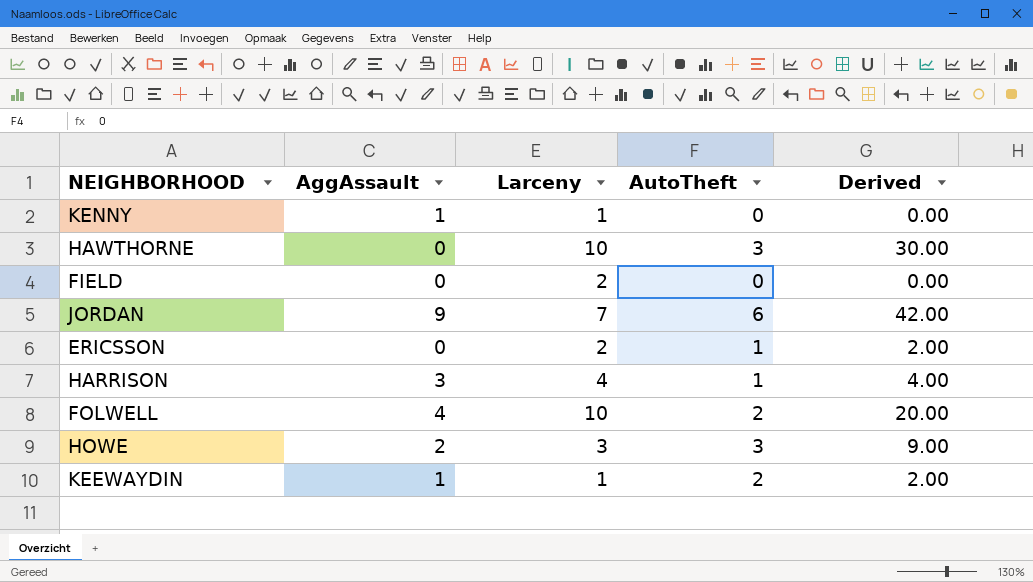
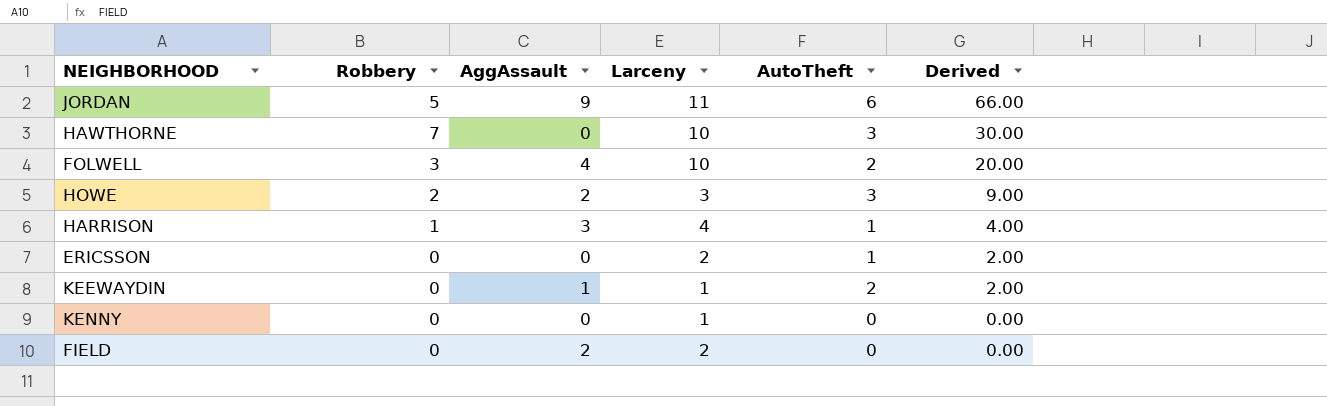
row order: none -> Derived descending
column Robbery | position: none -> 2
JORDAN | Larceny: 7 -> 11
JORDAN | Derived: 42.00 -> 66.00
KENNY | AggAssault: 1 -> 0
FIELD | AggAssault: 0 -> 2

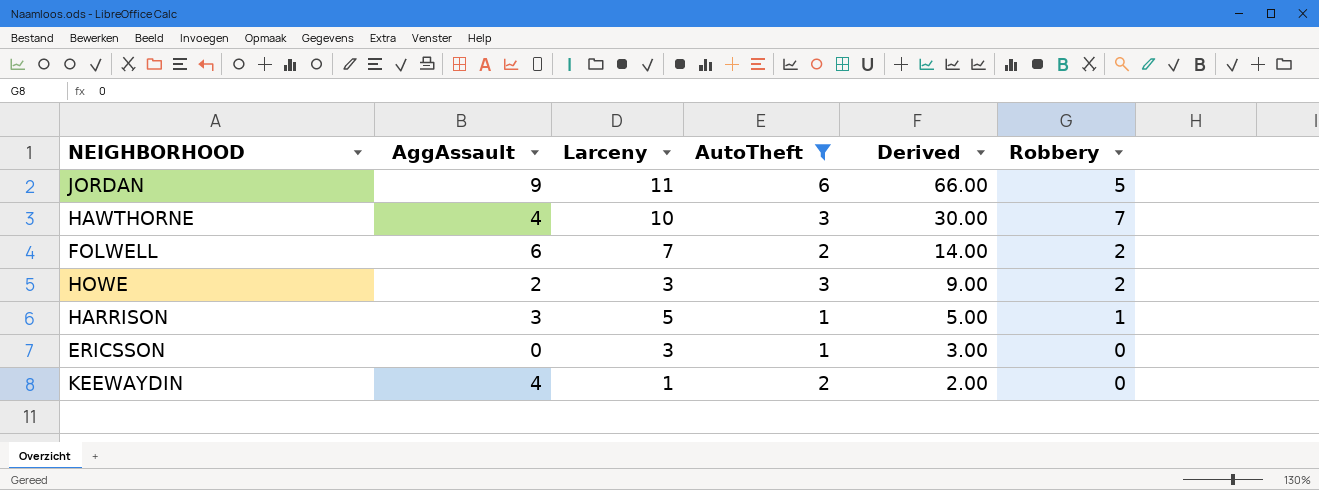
filter: none -> AutoTheft != 0
column Robbery | position: 2 -> 6
HAWTHORNE | AggAssault: 0 -> 4
FOLWELL | AggAssault: 4 -> 6
FOLWELL | Larceny: 10 -> 7
FOLWELL | Derived: 20.00 -> 14.00
FOLWELL | Robbery: 3 -> 2
HARRISON | Larceny: 4 -> 5
HARRISON | Derived: 4.00 -> 5.00
ERICSSON | Larceny: 2 -> 3
ERICSSON | Derived: 2.00 -> 3.00
KEEWAYDIN | AggAssault: 1 -> 4

